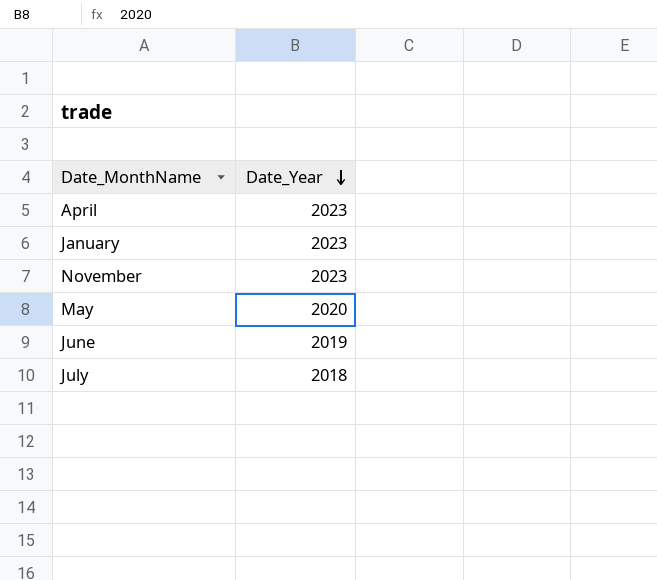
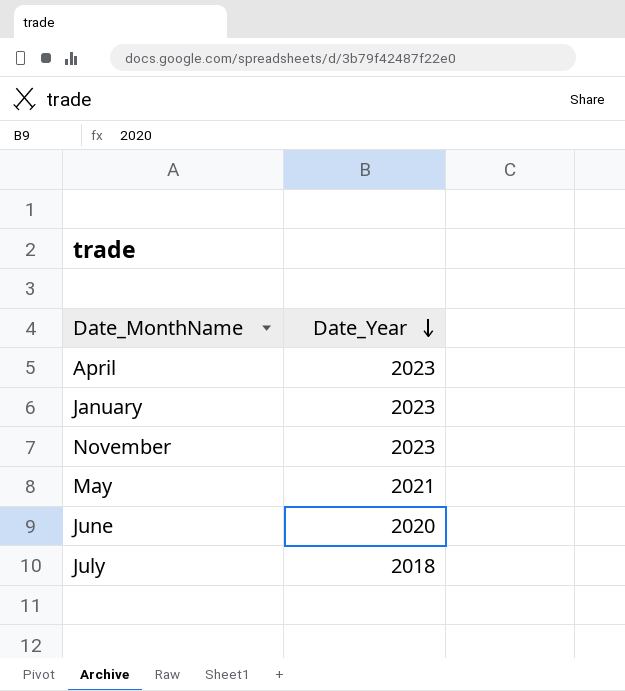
May | Date_Year: 2020 -> 2021
June | Date_Year: 2019 -> 2020

